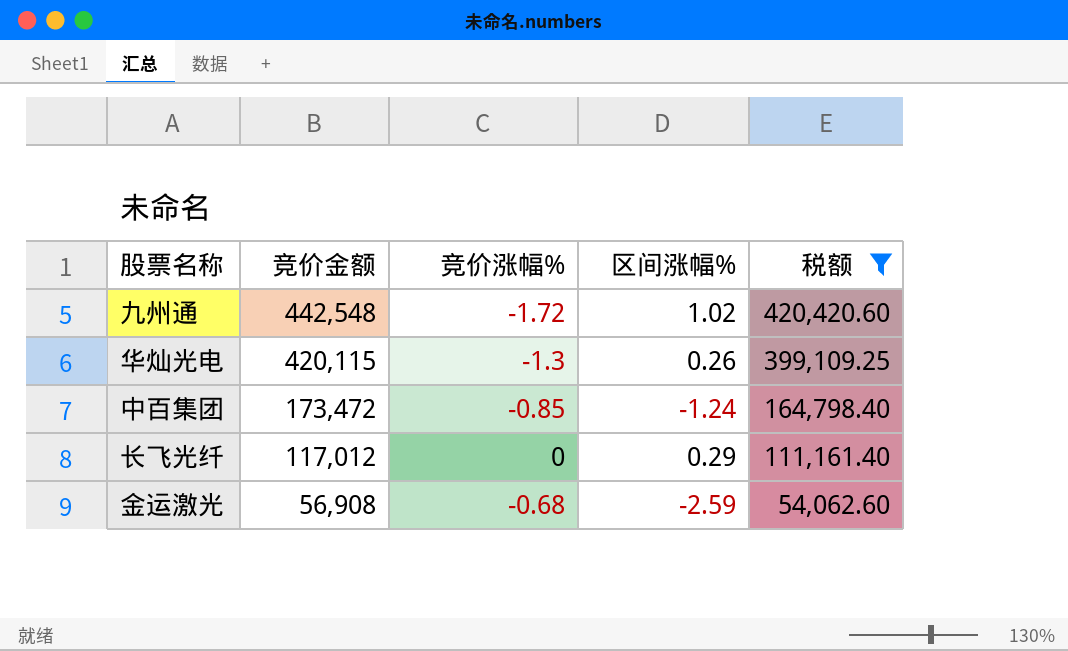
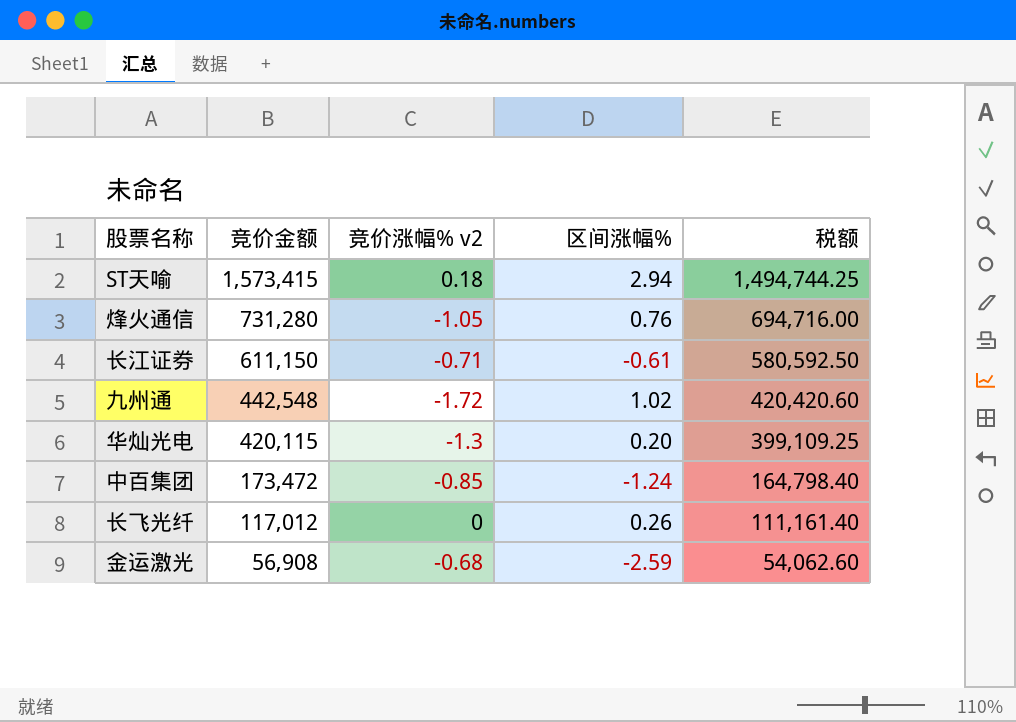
filter: 税额 <= 420,420.60 -> none
column name: 竞价涨幅% -> 竞价涨幅% v2
华灿光电 | 区间涨幅%: 0.26 -> 0.20
长飞光纤 | 区间涨幅%: 0.29 -> 0.26

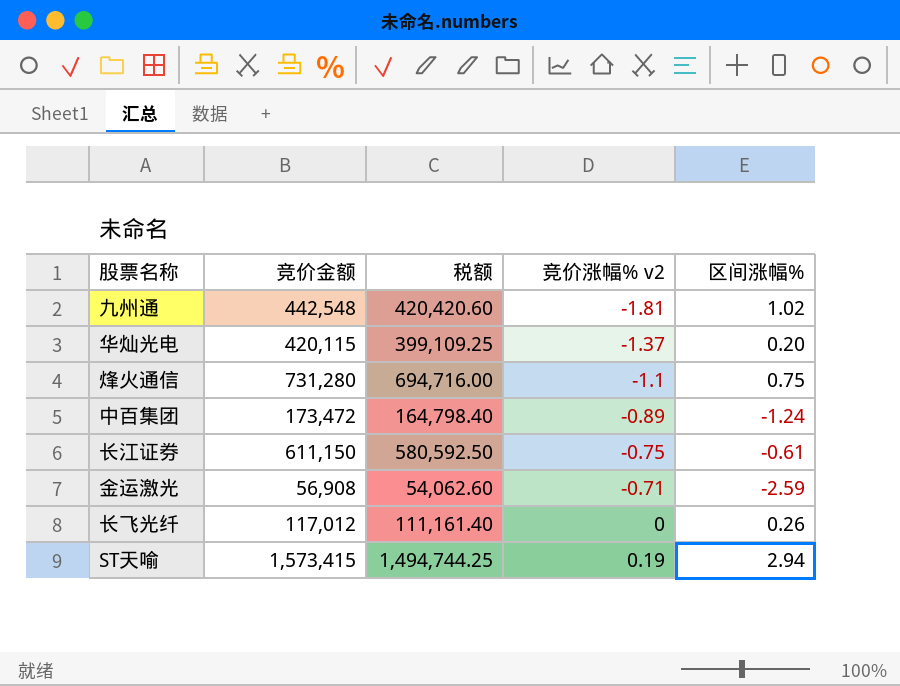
row order: 竞价金额 descending -> 竞价涨幅% v2 ascending
column 税额 | position: 5 -> 3
九州通 | 竞价涨幅% v2: -1.72 -> -1.81
华灿光电 | 竞价涨幅% v2: -1.3 -> -1.37
烽火通信 | 竞价涨幅% v2: -1.05 -> -1.1
烽火通信 | 区间涨幅%: 0.76 -> 0.75
中百集团 | 竞价涨幅% v2: -0.85 -> -0.89
长江证券 | 竞价涨幅% v2: -0.71 -> -0.75
金运激光 | 竞价涨幅% v2: -0.68 -> -0.71
ST天喻 | 竞价涨幅% v2: 0.18 -> 0.19

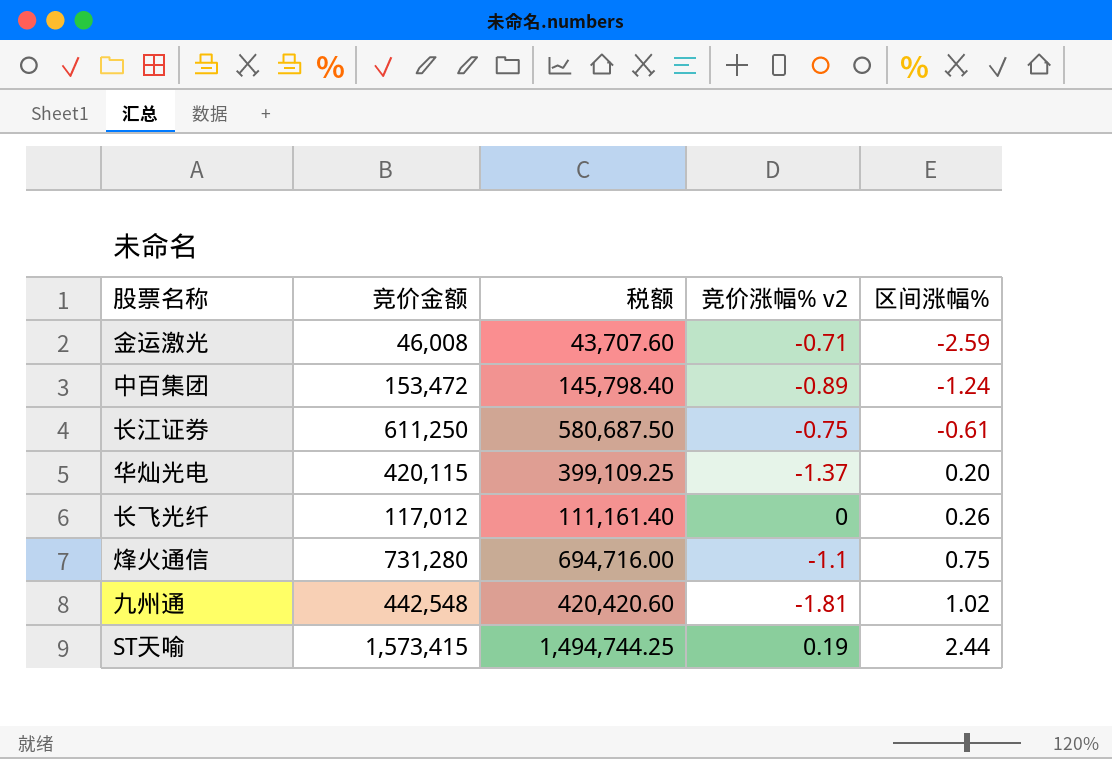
row order: 竞价涨幅% v2 ascending -> 区间涨幅% ascending
金运激光 | 竞价金额: 56,908 -> 46,008
金运激光 | 税额: 54,062.60 -> 43,707.60
中百集团 | 竞价金额: 173,472 -> 153,472
中百集团 | 税额: 164,798.40 -> 145,798.40
长江证券 | 竞价金额: 611,150 -> 611,250
长江证券 | 税额: 580,592.50 -> 580,687.50
ST天喻 | 区间涨幅%: 2.94 -> 2.44

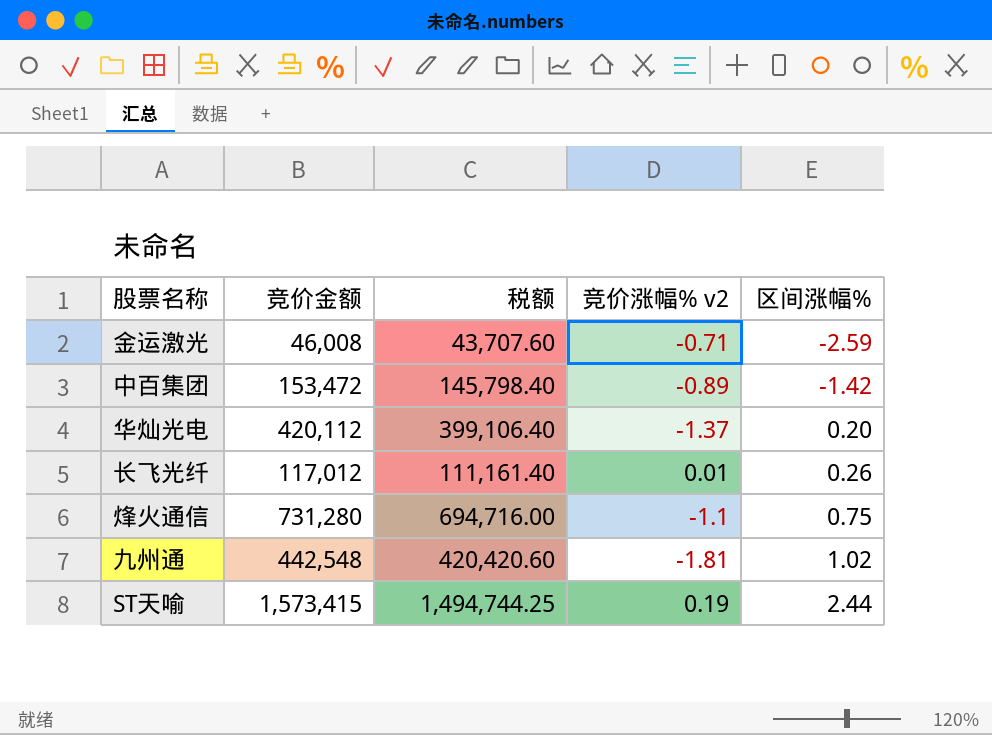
row 长江证券: 611,250 | 580,687.50 | -0.75 | -0.61 -> none
中百集团 | 区间涨幅%: -1.24 -> -1.42
华灿光电 | 竞价金额: 420,115 -> 420,112
华灿光电 | 税额: 399,109.25 -> 399,106.40
长飞光纤 | 竞价涨幅% v2: 0 -> 0.01

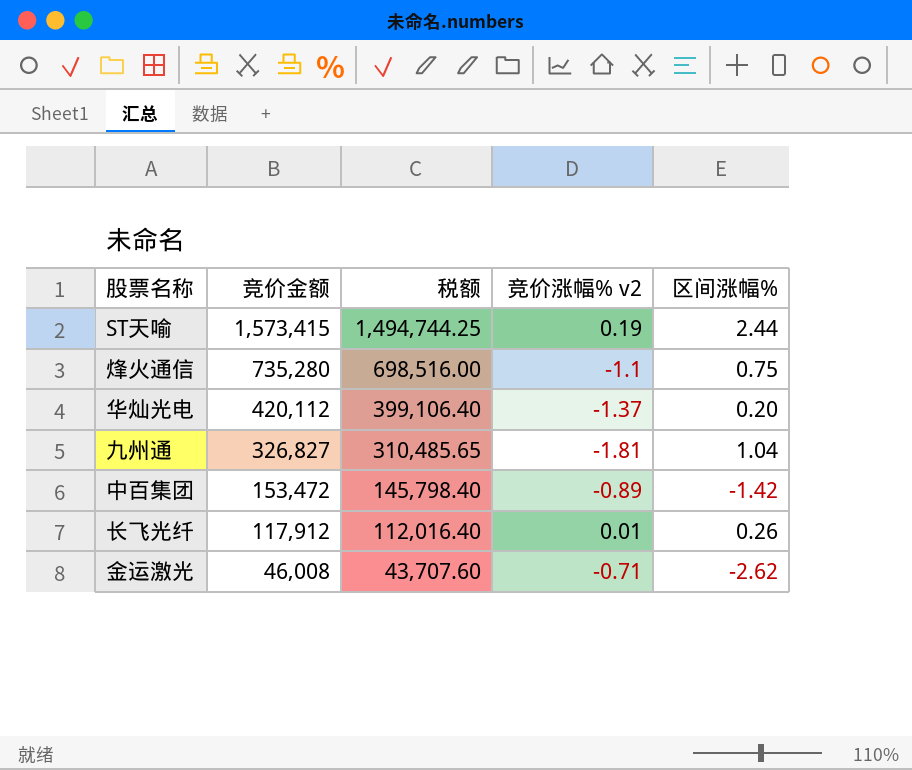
row order: 区间涨幅% ascending -> 竞价金额 descending
烽火通信 | 竞价金额: 731,280 -> 735,280
烽火通信 | 税额: 694,716.00 -> 698,516.00
九州通 | 竞价金额: 442,548 -> 326,827
九州通 | 税额: 420,420.60 -> 310,485.65
九州通 | 区间涨幅%: 1.02 -> 1.04
长飞光纤 | 竞价金额: 117,012 -> 117,912
长飞光纤 | 税额: 111,161.40 -> 112,016.40
金运激光 | 区间涨幅%: -2.59 -> -2.62

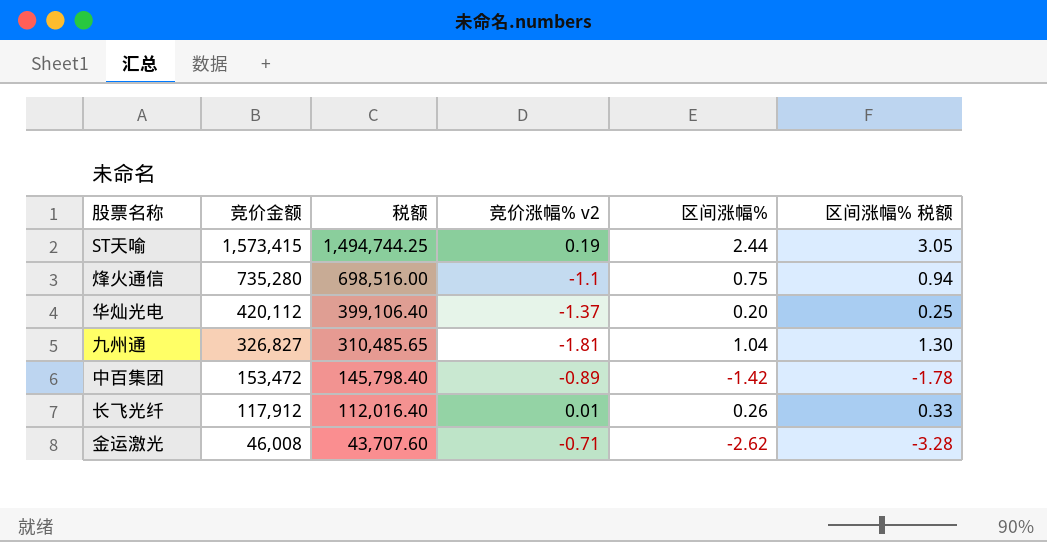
column 区间涨幅% 税额 | formula: none -> [区间涨幅%] * 1.25

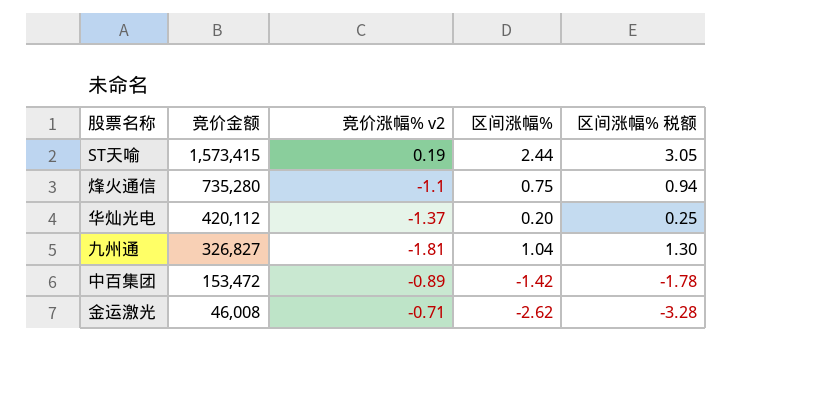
column 税额 | formula: [竞价金额] * 0.95 -> none
row 长飞光纤: 117,912 | 112,016.40 | 0.01 | 0.26 | 0.33 -> none

